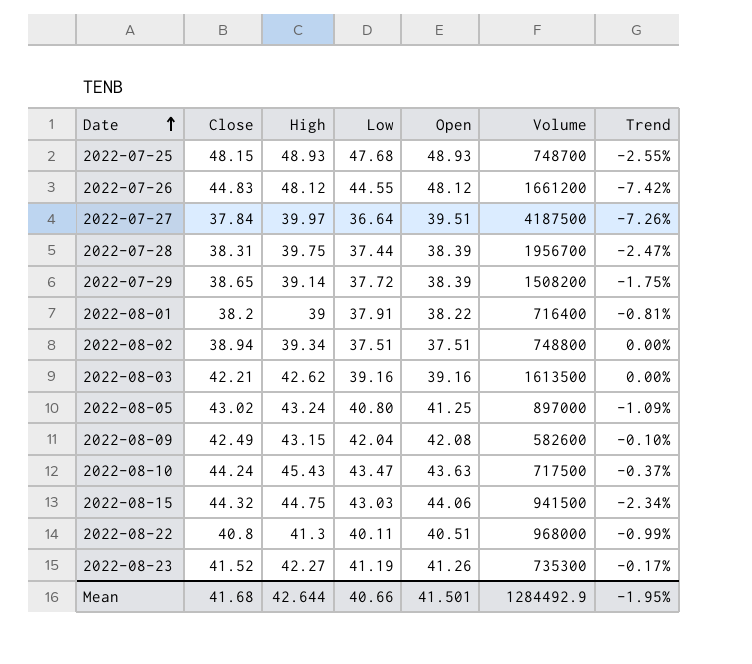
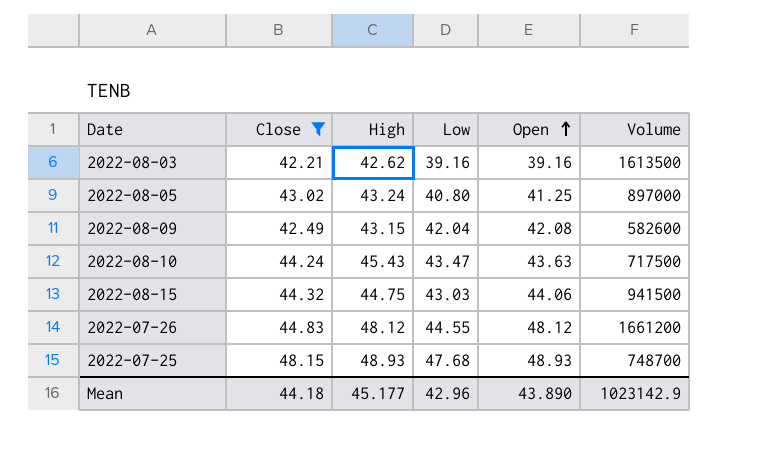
filter: none -> Close >= 42.21
row order: Date ascending -> Open ascending
column Trend | formula: ([Low] - [Open]) / [Open] -> none
Mean | Close: 41.68 -> 44.18
Mean | High: 42.644 -> 45.177
Mean | Low: 40.66 -> 42.96
Mean | Open: 41.501 -> 43.890
Mean | Volume: 1284492.9 -> 1023142.9

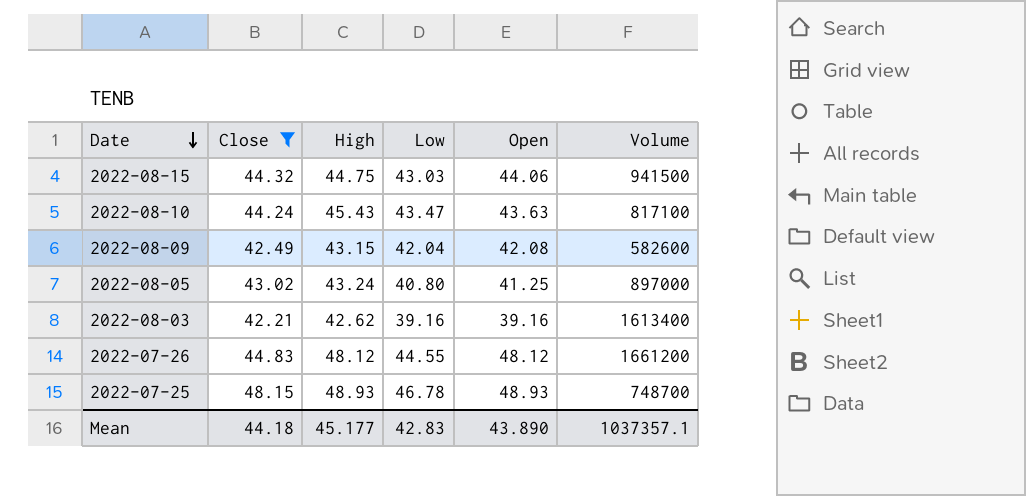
row order: Open ascending -> Date descending
2022-08-10 | Volume: 717500 -> 817100
2022-08-03 | Volume: 1613500 -> 1613400
2022-07-25 | Low: 47.68 -> 46.78
Mean | Low: 42.96 -> 42.83
Mean | Volume: 1023142.9 -> 1037357.1

